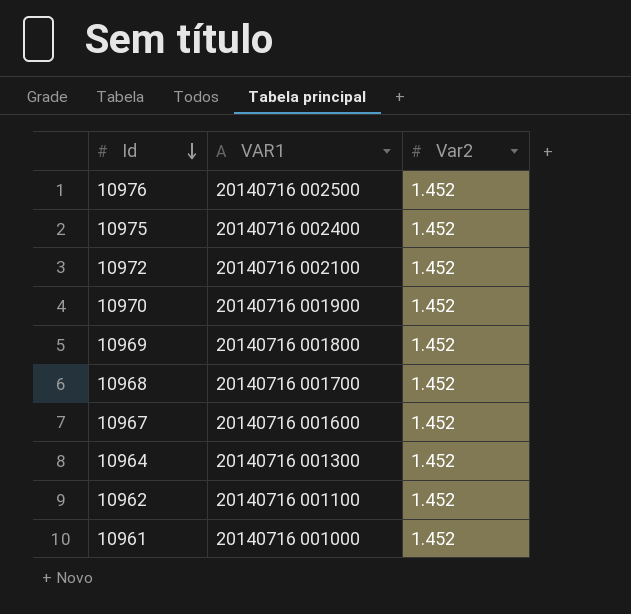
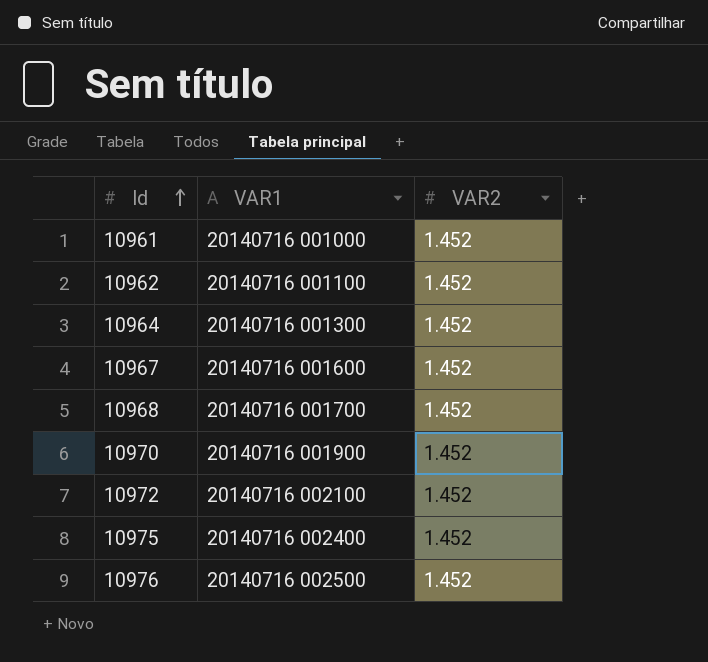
row order: Id descending -> Id ascending
column name: Var2 -> VAR2
row 10969: 20140716 001800 | 1.452 -> none

